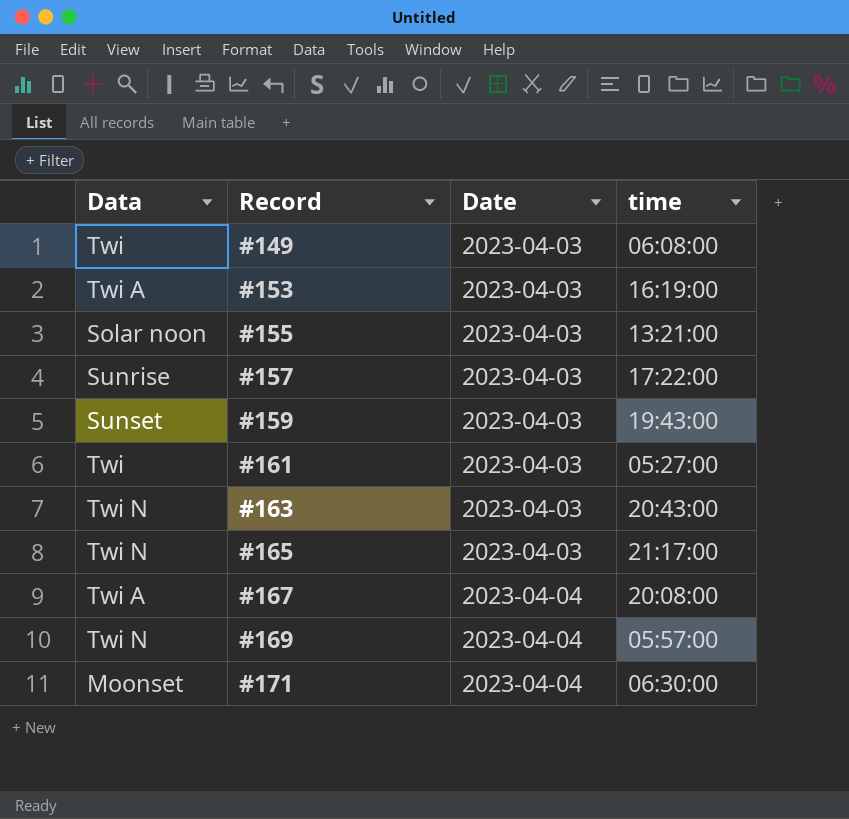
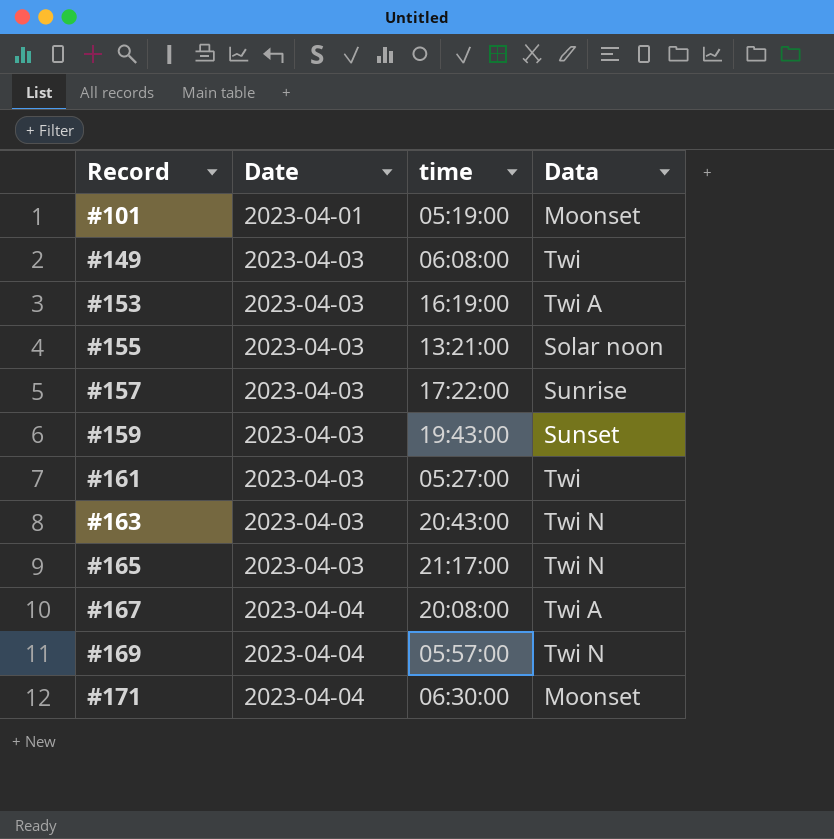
column Data | position: 1 -> 4
row #101: none -> 2023-04-01 | 05:19:00 | Moonset

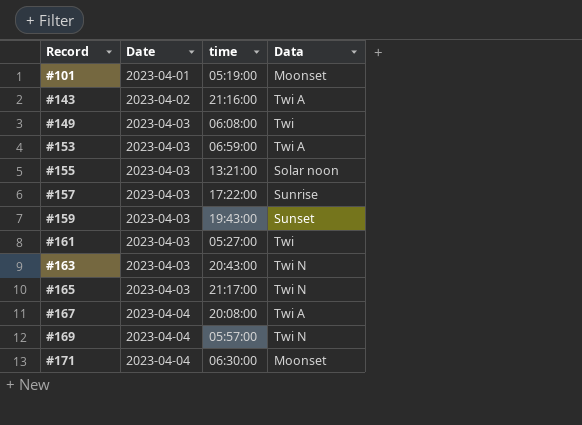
row #143: none -> 2023-04-02 | 21:16:00 | Twi A
#153 | time: 16:19:00 -> 06:59:00

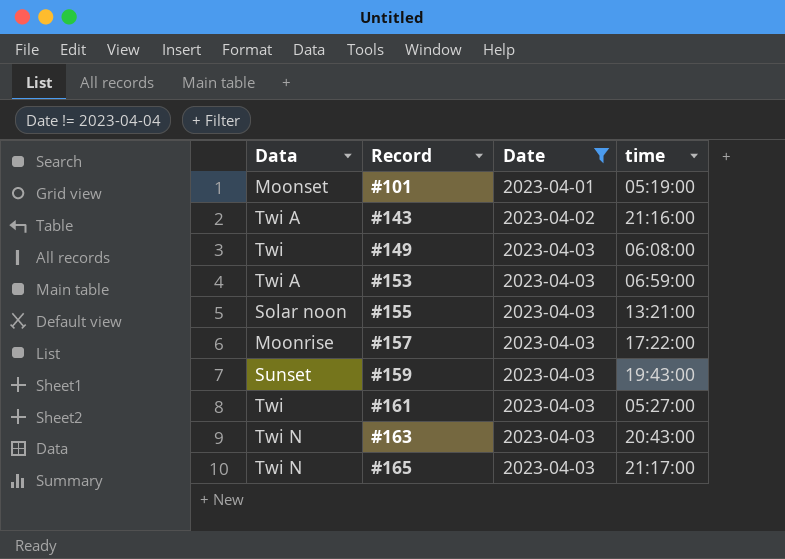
filter: none -> Date != 2023-04-04
column Data | position: 4 -> 1
#157 | Data: Sunrise -> Moonrise

